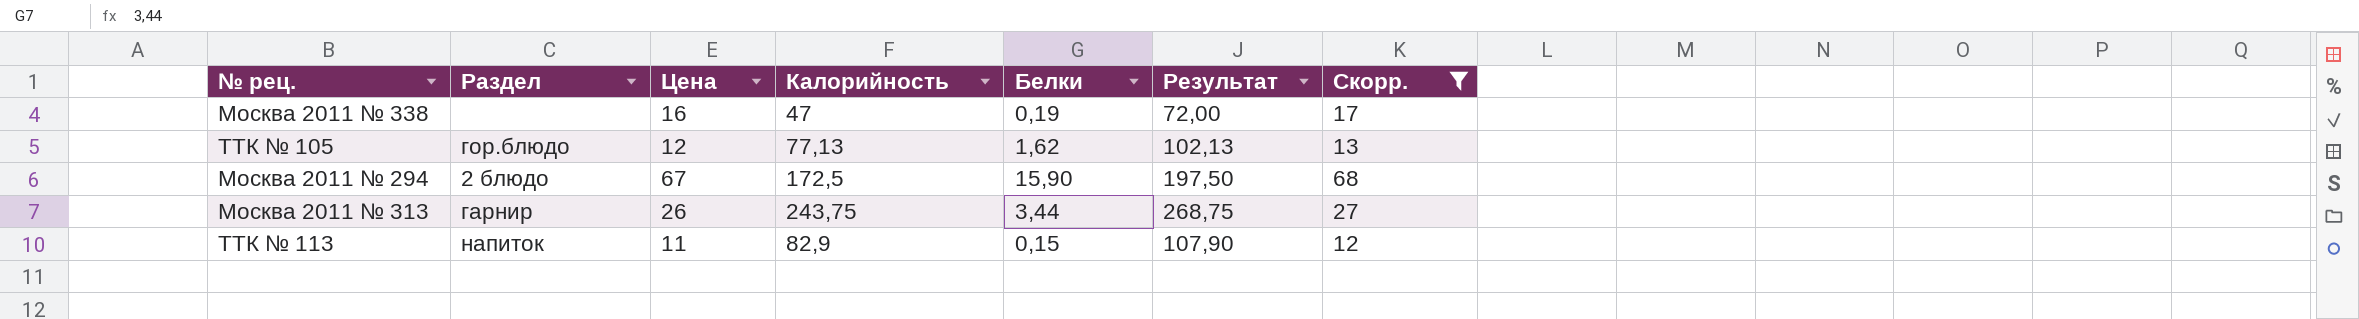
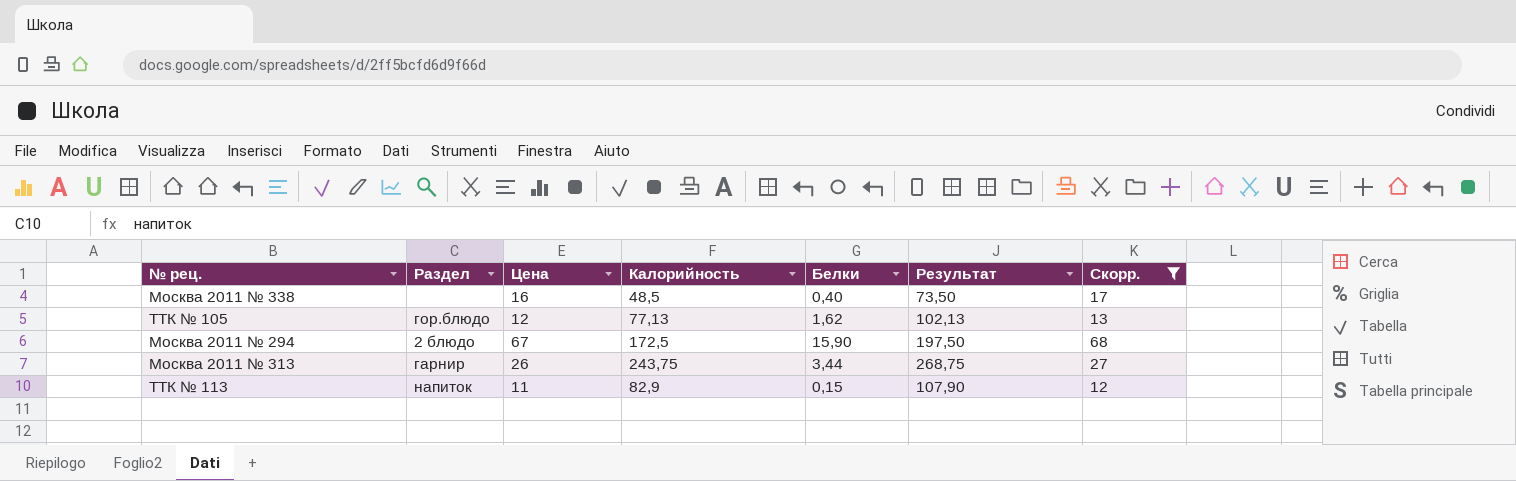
Москва 2011 № 338 | Калорийность: 47 -> 48,5
Москва 2011 № 338 | Белки: 0,19 -> 0,40
Москва 2011 № 338 | Результат: 72,00 -> 73,50

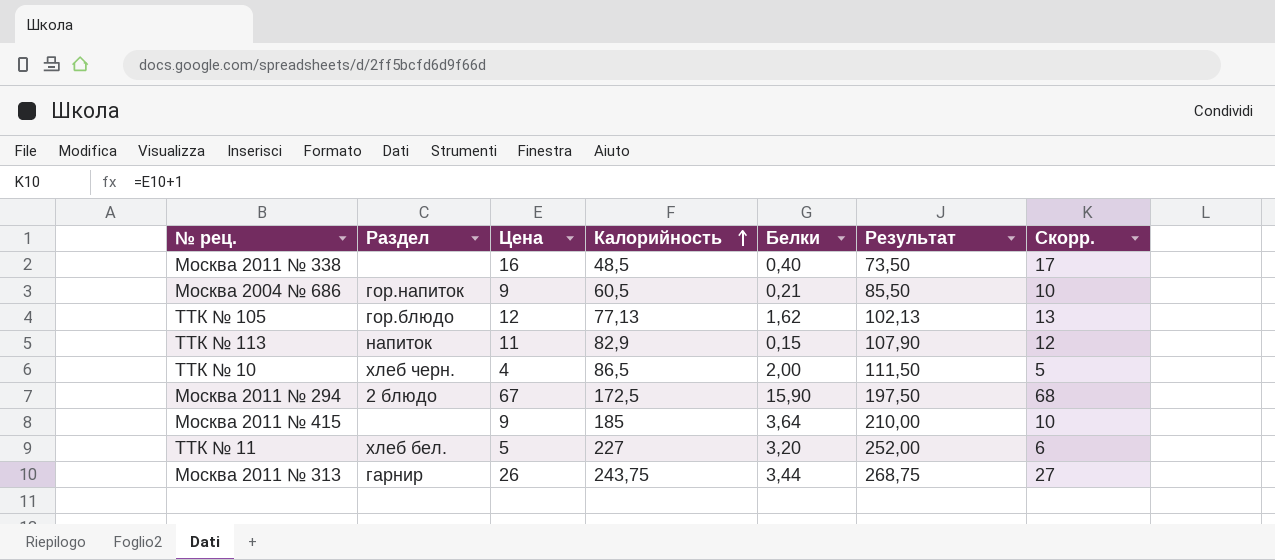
filter: Скорр. >= 12 -> none
row order: none -> Калорийность ascending

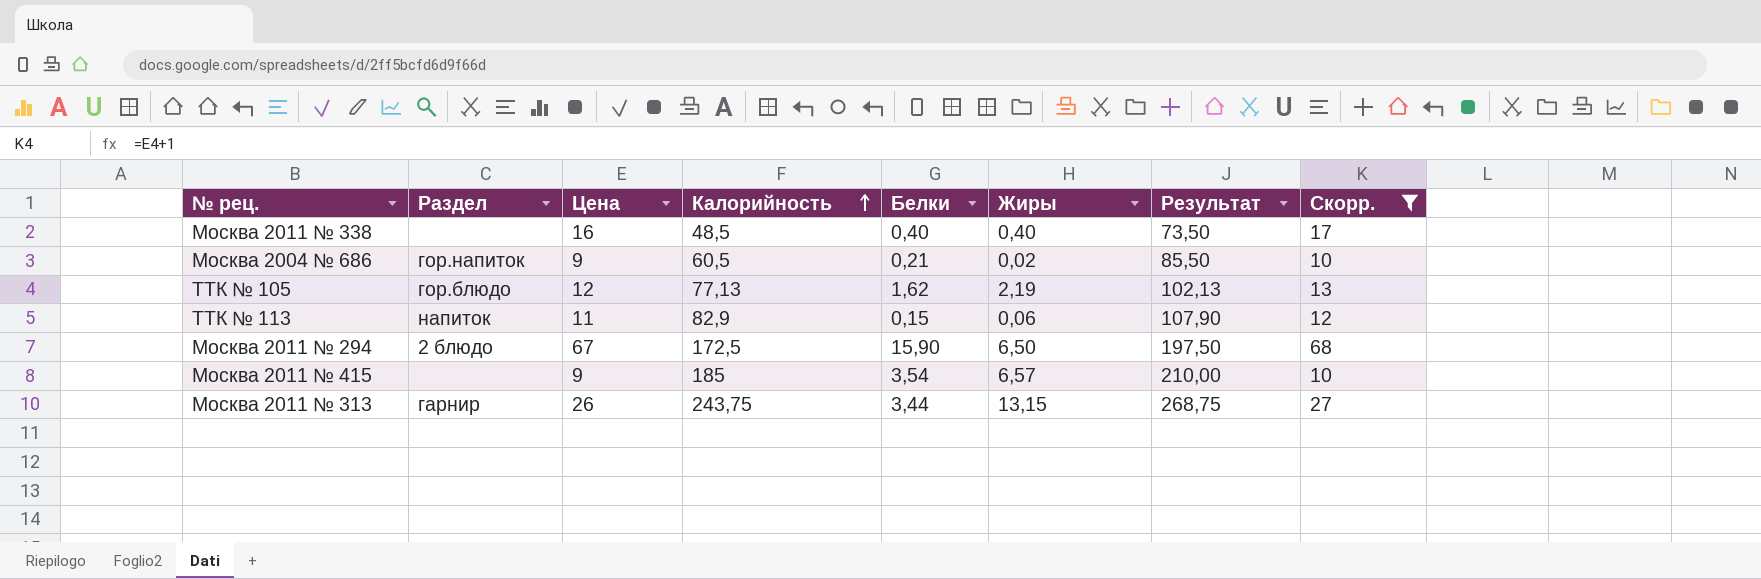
filter: none -> Скорр. >= 10
column Жиры | position: none -> 6
Москва 2011 № 415 | Белки: 3,64 -> 3,54

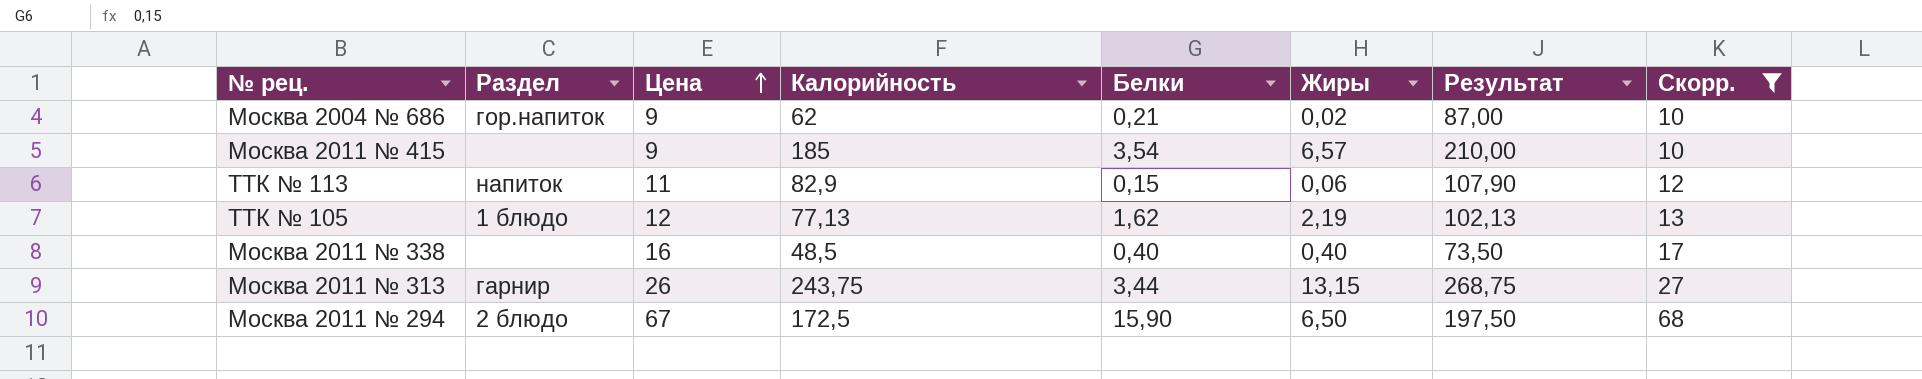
row order: Калорийность ascending -> Цена ascending
Москва 2004 № 686 | Калорийность: 60,5 -> 62
Москва 2004 № 686 | Результат: 85,50 -> 87,00
ТТК № 105 | Раздел: гор.блюдо -> 1 блюдо

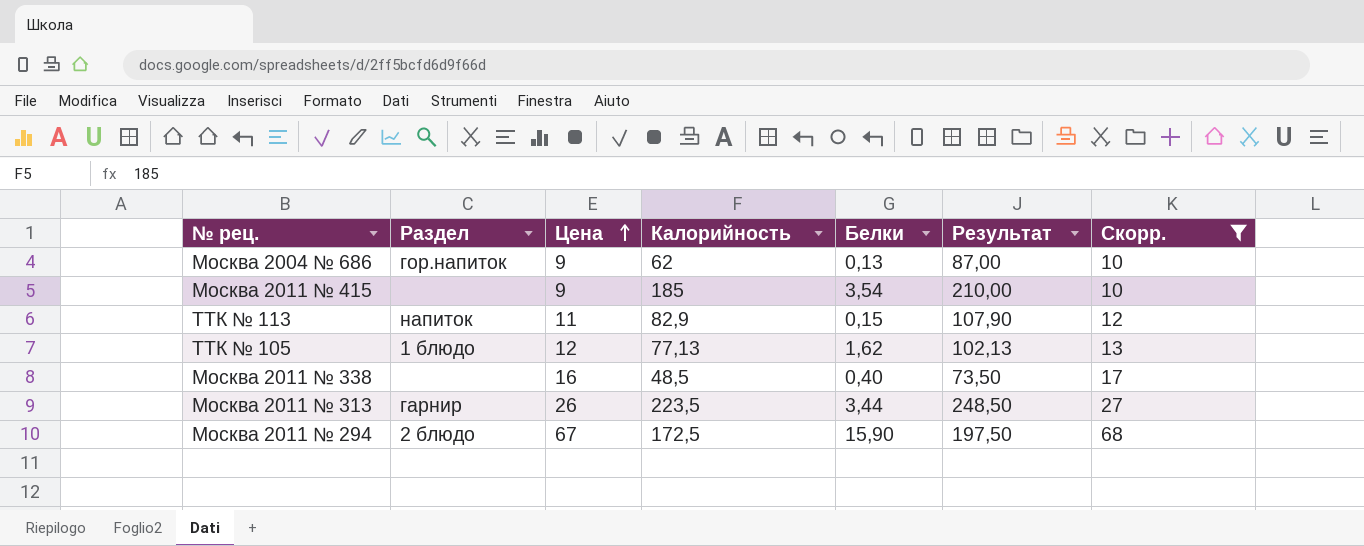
column Жиры | position: 6 -> none
Москва 2004 № 686 | Белки: 0,21 -> 0,13
Москва 2011 № 313 | Калорийность: 243,75 -> 223,5
Москва 2011 № 313 | Результат: 268,75 -> 248,50

